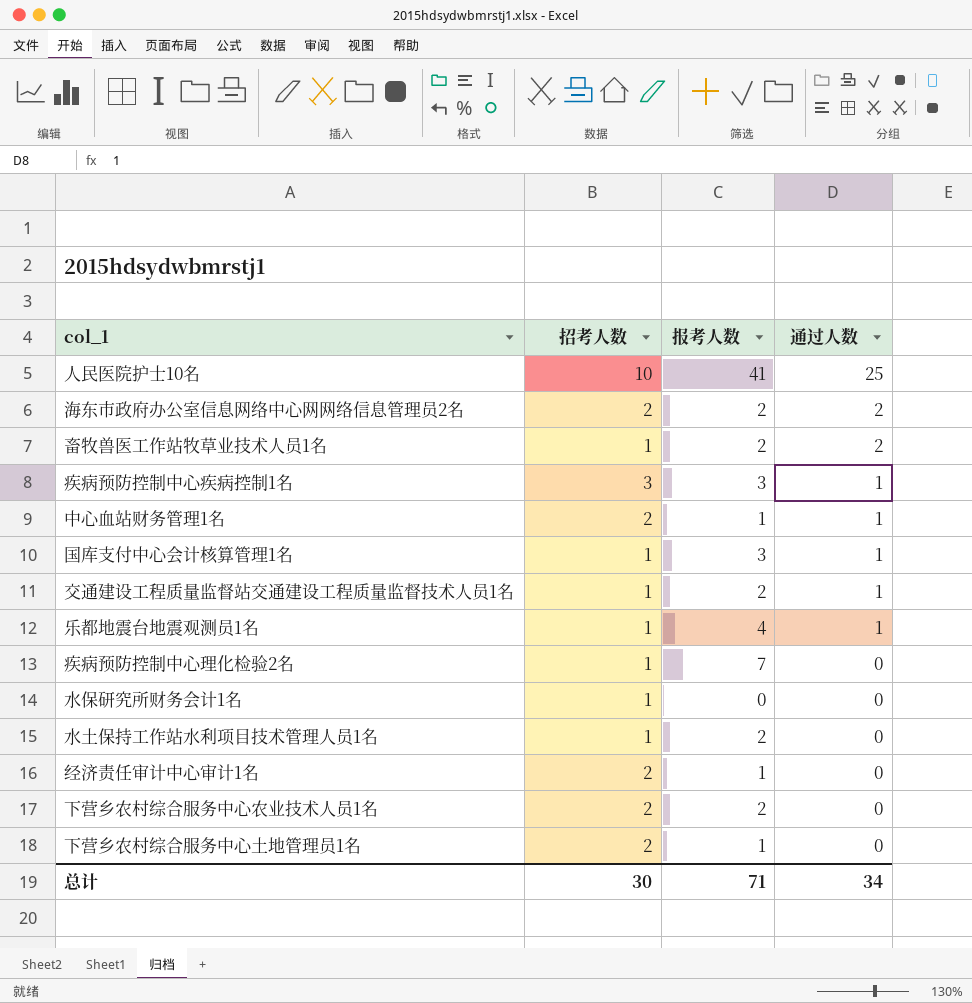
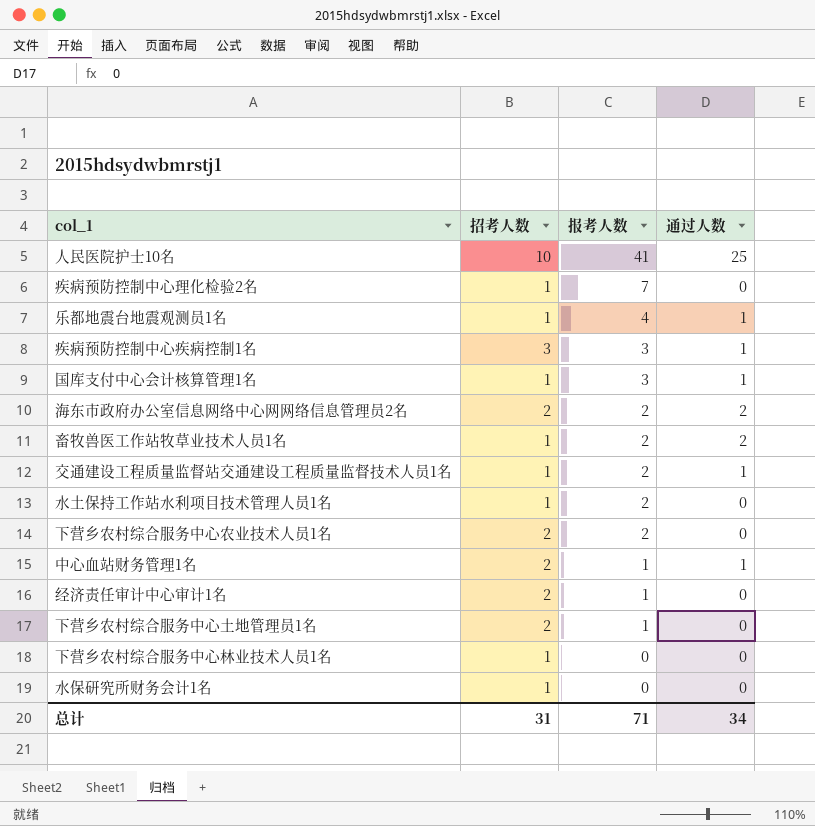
row order: 通过人数 descending -> 报考人数 descending
row 下营乡农村综合服务中心林业技术人员1名: none -> 1 | 0 | 0
总计 | 招考人数: 30 -> 31

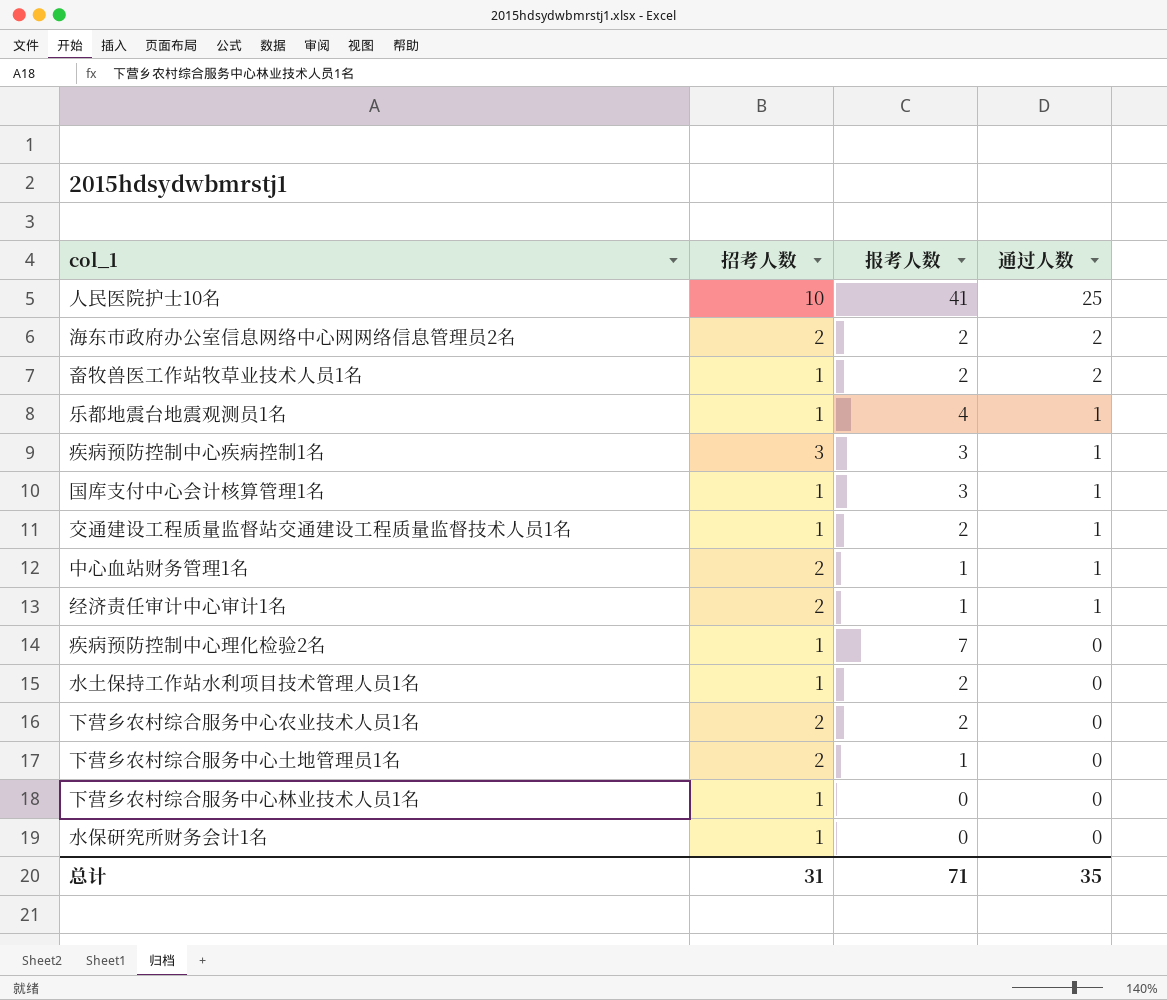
row order: 报考人数 descending -> 通过人数 descending
经济责任审计中心审计1名 | 通过人数: 0 -> 1
总计 | 通过人数: 34 -> 35

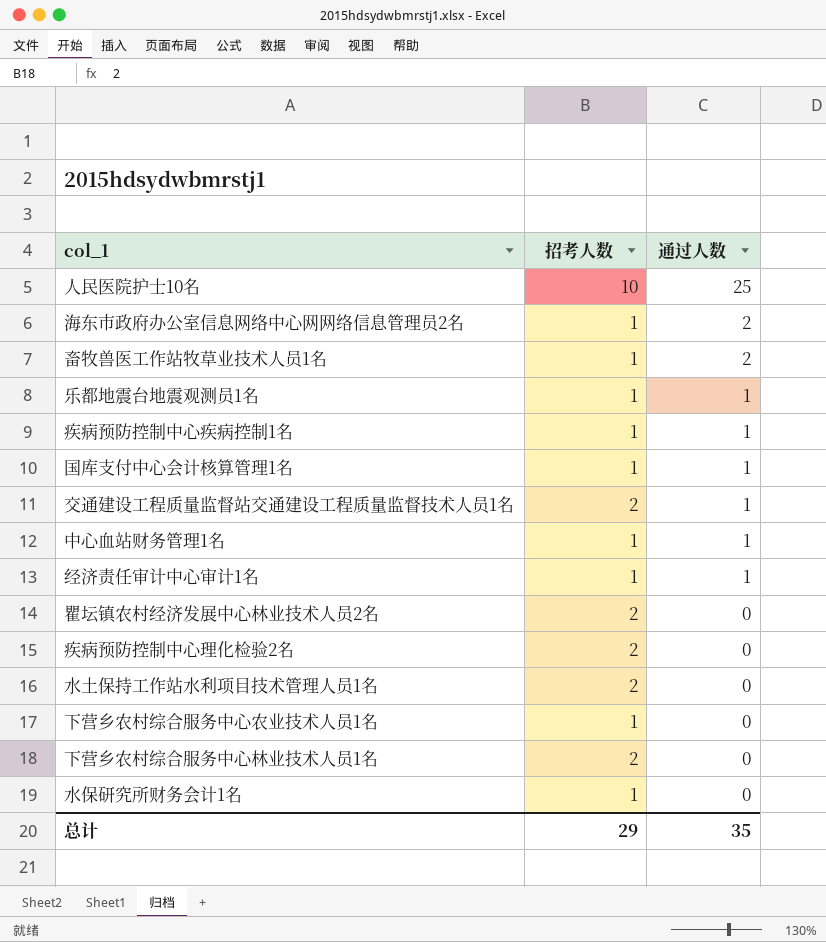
column 报考人数 | position: 3 -> none
row 下营乡农村综合服务中心土地管理员1名: 2 | 1 | 0 -> none
海东市政府办公室信息网络中心网网络信息管理员2名 | 招考人数: 2 -> 1
疾病预防控制中心疾病控制1名 | 招考人数: 3 -> 1
交通建设工程质量监督站交通建设工程质量监督技术人员1名 | 招考人数: 1 -> 2
中心血站财务管理1名 | 招考人数: 2 -> 1
经济责任审计中心审计1名 | 招考人数: 2 -> 1
row 瞿坛镇农村经济发展中心林业技术人员2名: none -> 2 | 0
疾病预防控制中心理化检验2名 | 招考人数: 1 -> 2
水土保持工作站水利项目技术管理人员1名 | 招考人数: 1 -> 2
下营乡农村综合服务中心农业技术人员1名 | 招考人数: 2 -> 1
下营乡农村综合服务中心林业技术人员1名 | 招考人数: 1 -> 2
总计 | 招考人数: 31 -> 29

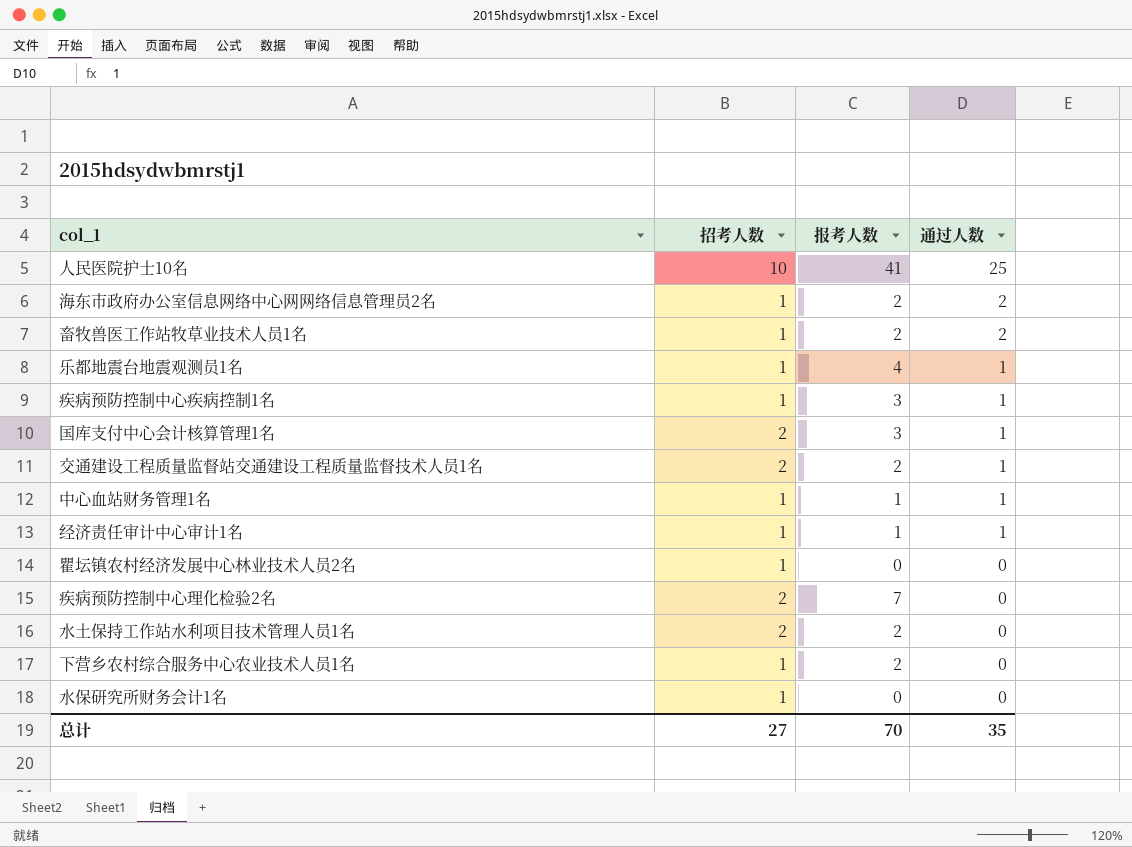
column 报考人数 | position: none -> 3
row 下营乡农村综合服务中心林业技术人员1名: 2 | 0 -> none
国库支付中心会计核算管理1名 | 招考人数: 1 -> 2
瞿坛镇农村经济发展中心林业技术人员2名 | 招考人数: 2 -> 1
总计 | 招考人数: 29 -> 27

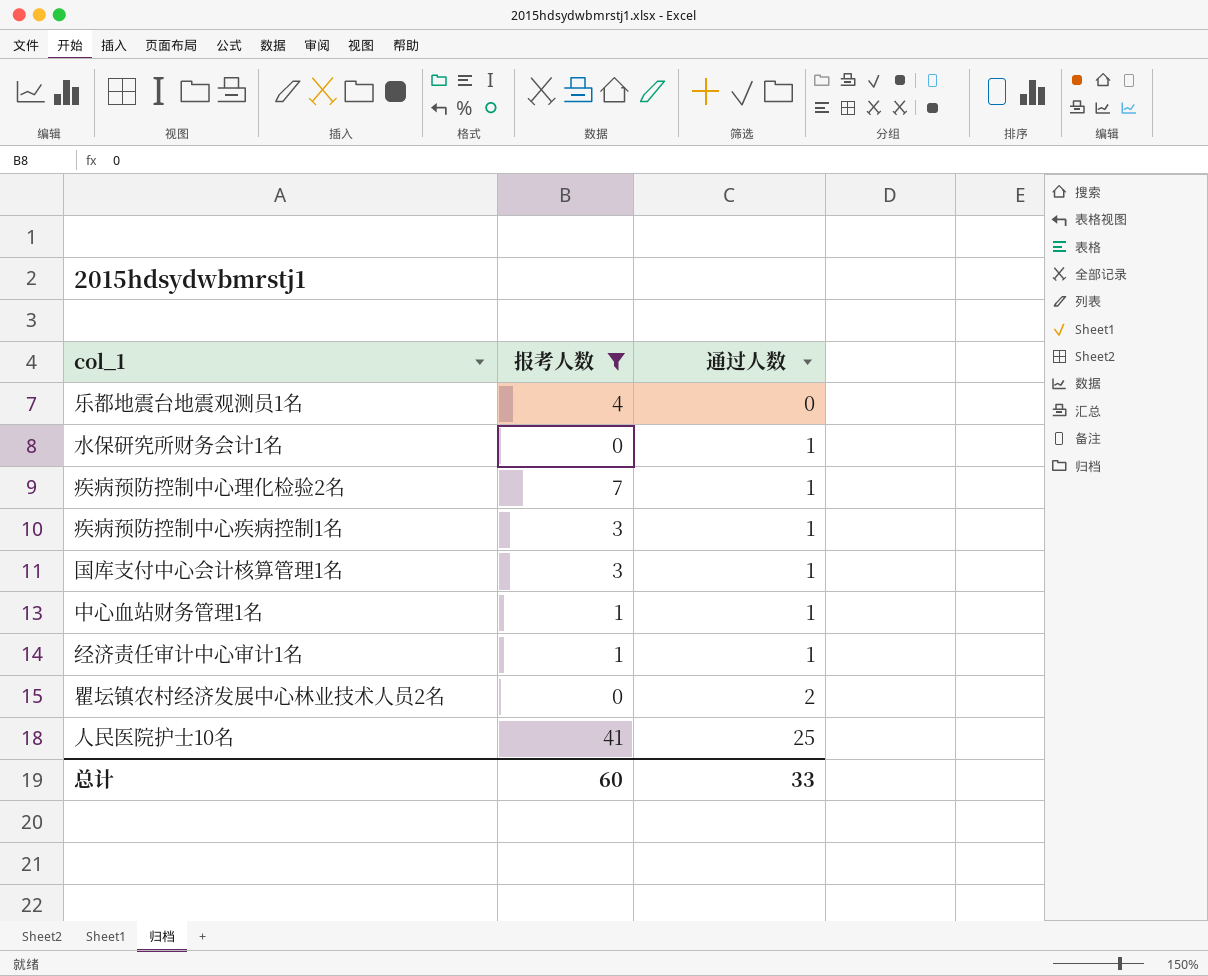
filter: none -> 报考人数 != 2
row order: 通过人数 descending -> 通过人数 ascending
column 招考人数 | position: 2 -> none
乐都地震台地震观测员1名 | 通过人数: 1 -> 0
水保研究所财务会计1名 | 通过人数: 0 -> 1
疾病预防控制中心理化检验2名 | 通过人数: 0 -> 1
瞿坛镇农村经济发展中心林业技术人员2名 | 通过人数: 0 -> 2
总计 | 报考人数: 70 -> 60
总计 | 通过人数: 35 -> 33

